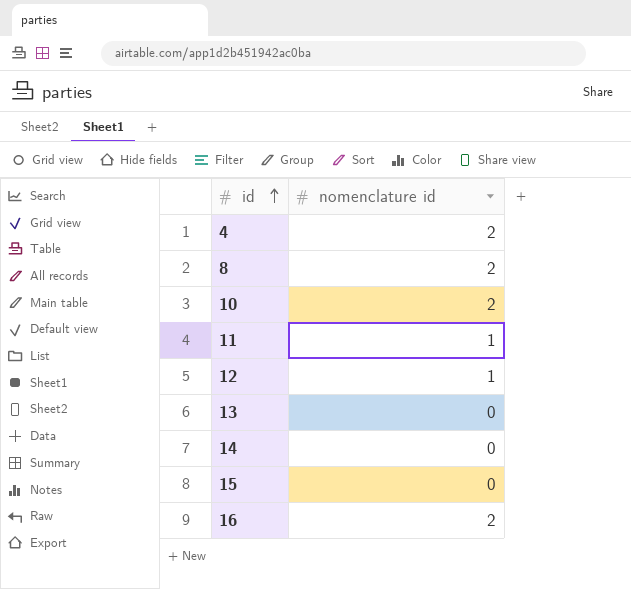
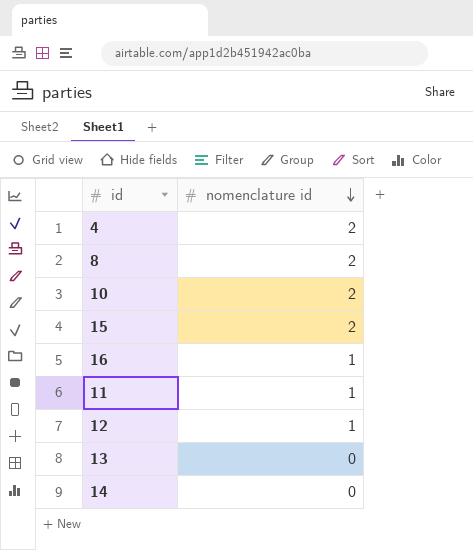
row order: id ascending -> nomenclature id descending
15 | nomenclature id: 0 -> 2
16 | nomenclature id: 2 -> 1

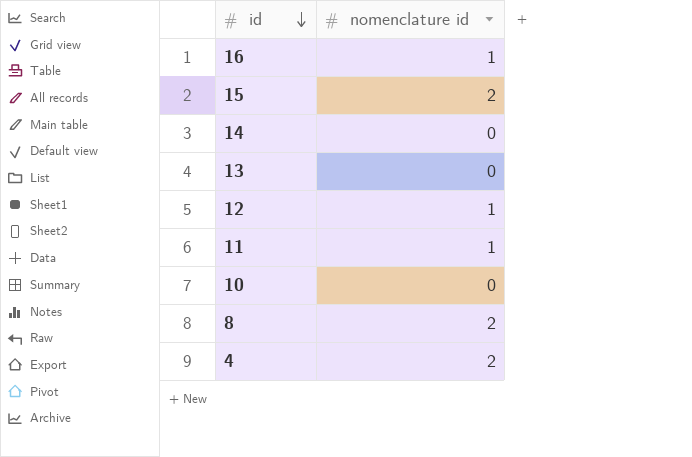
row order: nomenclature id descending -> id descending
10 | nomenclature id: 2 -> 0

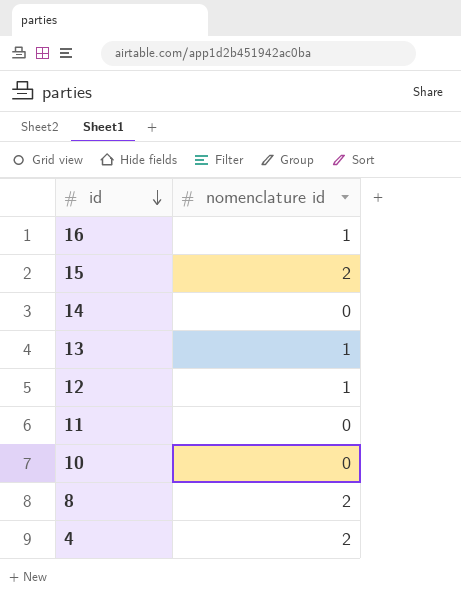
13 | nomenclature id: 0 -> 1
11 | nomenclature id: 1 -> 0

